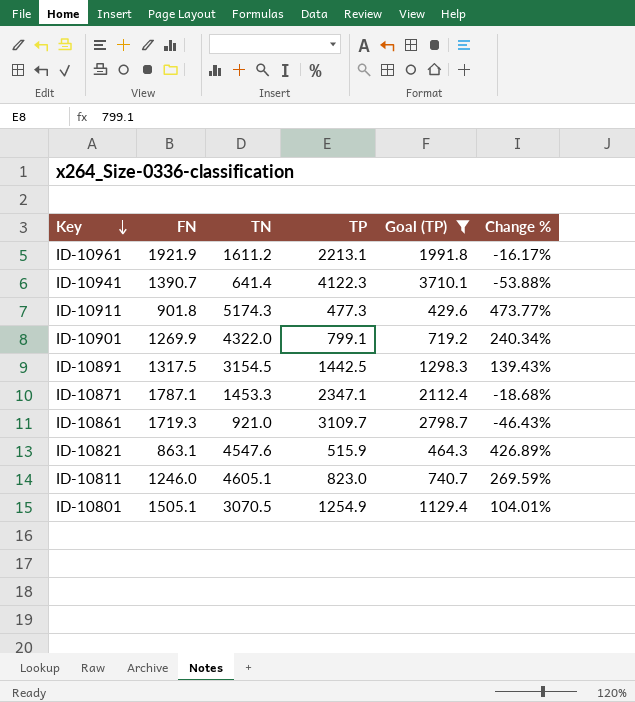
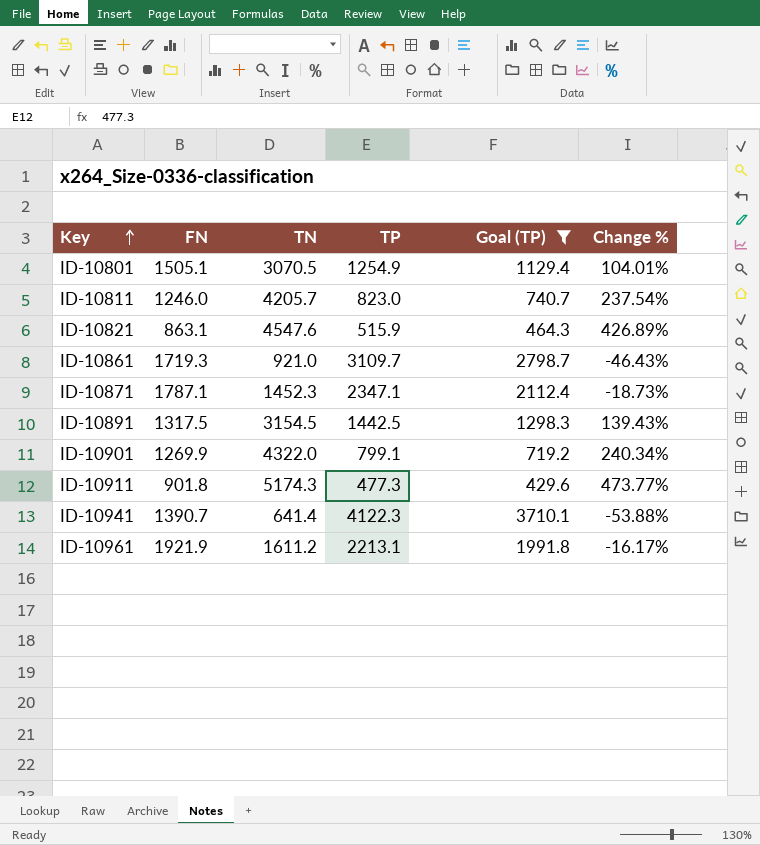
row order: Key descending -> Key ascending
ID-10811 | TN: 4605.1 -> 4205.7
ID-10811 | Change %: 269.59% -> 237.54%
ID-10871 | TN: 1453.3 -> 1452.3
ID-10871 | Change %: -18.68% -> -18.73%

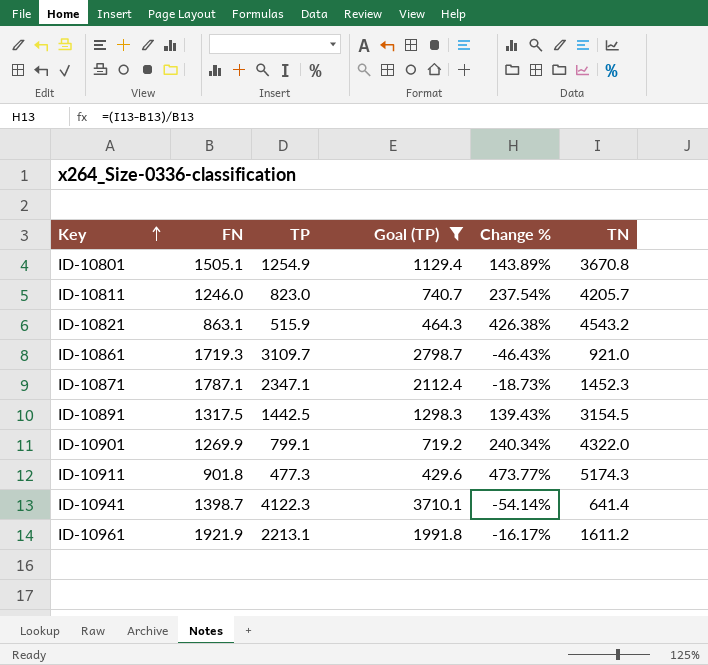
column TN | position: 3 -> 6
ID-10801 | Change %: 104.01% -> 143.89%
ID-10801 | TN: 3070.5 -> 3670.8
ID-10821 | Change %: 426.89% -> 426.38%
ID-10821 | TN: 4547.6 -> 4543.2
ID-10941 | FN: 1390.7 -> 1398.7
ID-10941 | Change %: -53.88% -> -54.14%

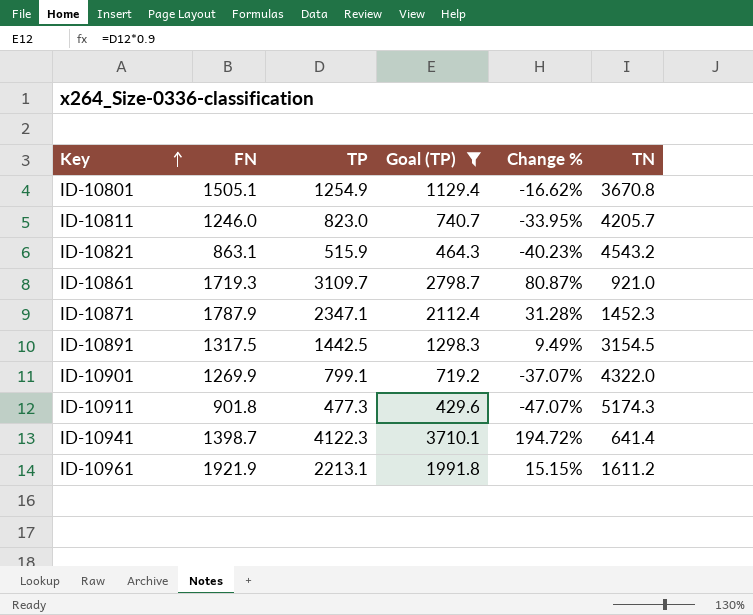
column Change % | formula: ([TN] - [FN]) / [FN] -> ([TP] - [FN]) / [FN]
ID-10871 | FN: 1787.1 -> 1787.9

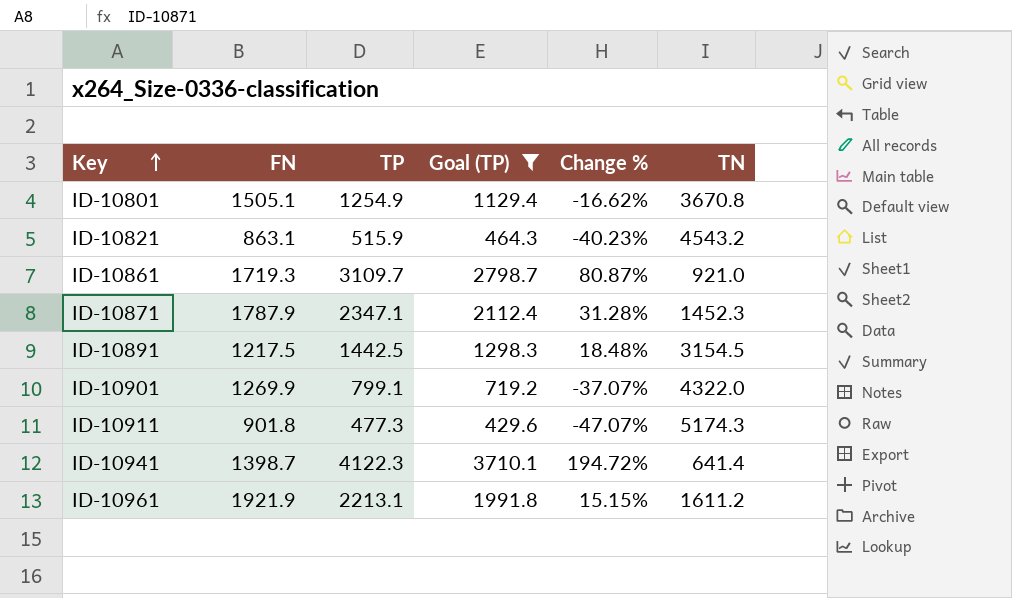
row ID-10811: 1246.0 | 823.0 | 740.7 | -33.95% | 4205.7 -> none
ID-10891 | FN: 1317.5 -> 1217.5
ID-10891 | Change %: 9.49% -> 18.48%

